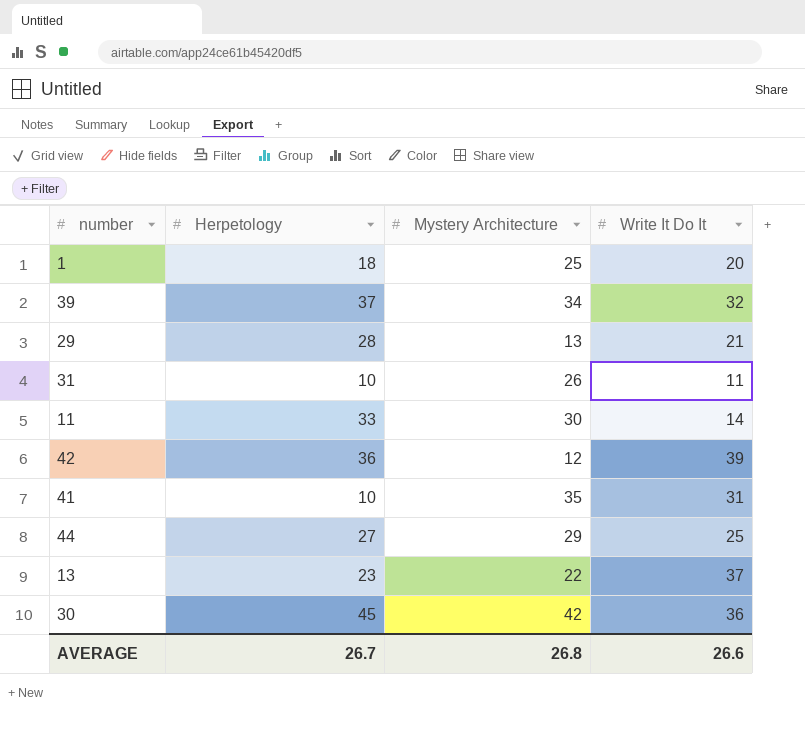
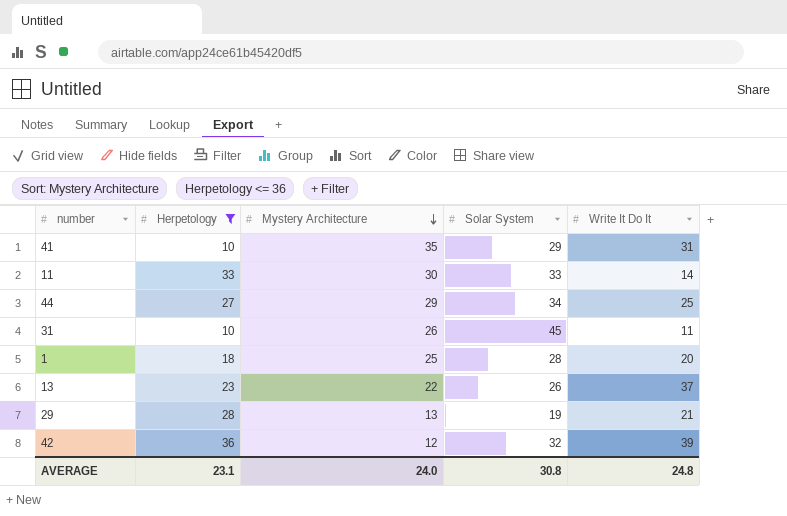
filter: none -> Herpetology <= 36
row order: none -> Mystery Architecture descending
column Solar System | position: none -> 4
AVERAGE | Herpetology: 26.7 -> 23.1
AVERAGE | Mystery Architecture: 26.8 -> 24.0
AVERAGE | Write It Do It: 26.6 -> 24.8

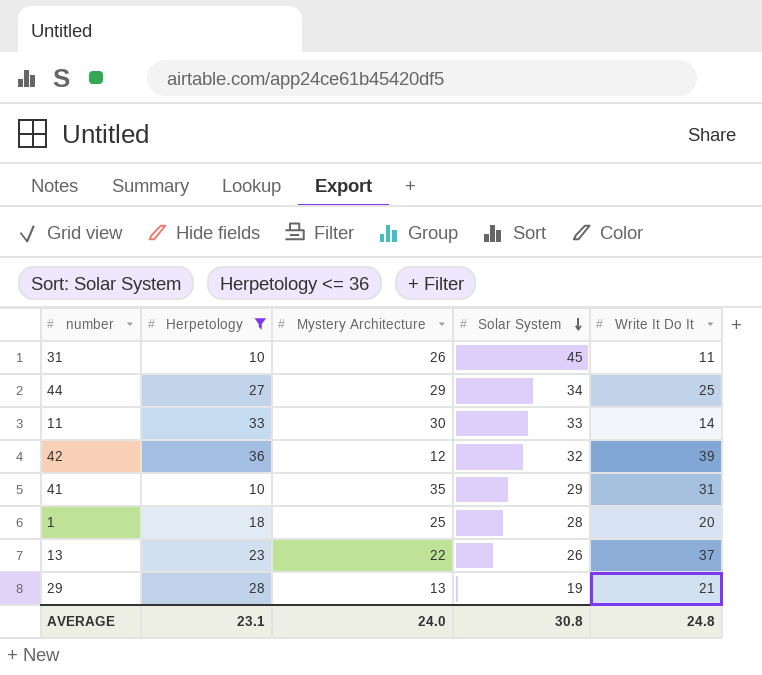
row order: Mystery Architecture descending -> Solar System descending

